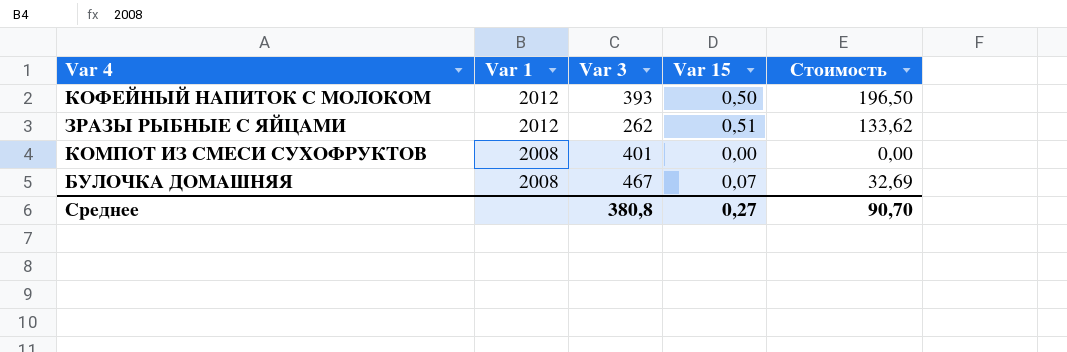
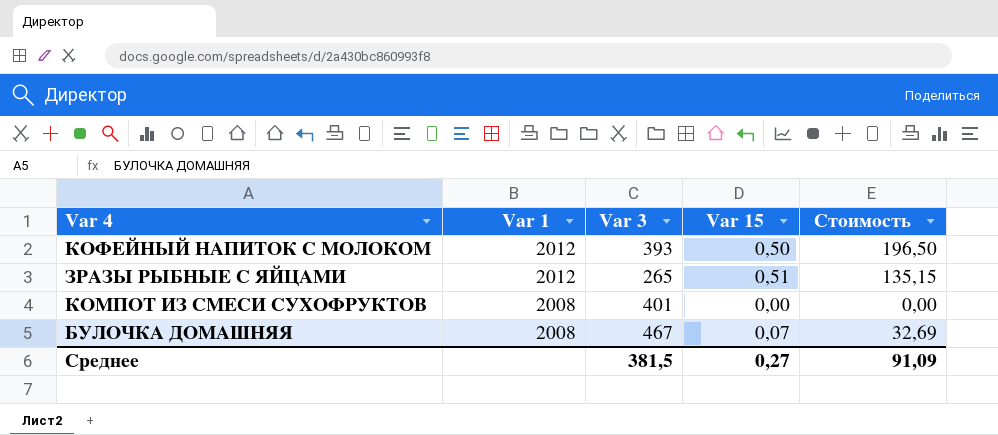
ЗРАЗЫ РЫБНЫЕ С ЯЙЦАМИ | Var 3: 262 -> 265
ЗРАЗЫ РЫБНЫЕ С ЯЙЦАМИ | Стоимость: 133,62 -> 135,15
Среднее | Var 3: 380,8 -> 381,5
Среднее | Стоимость: 90,70 -> 91,09

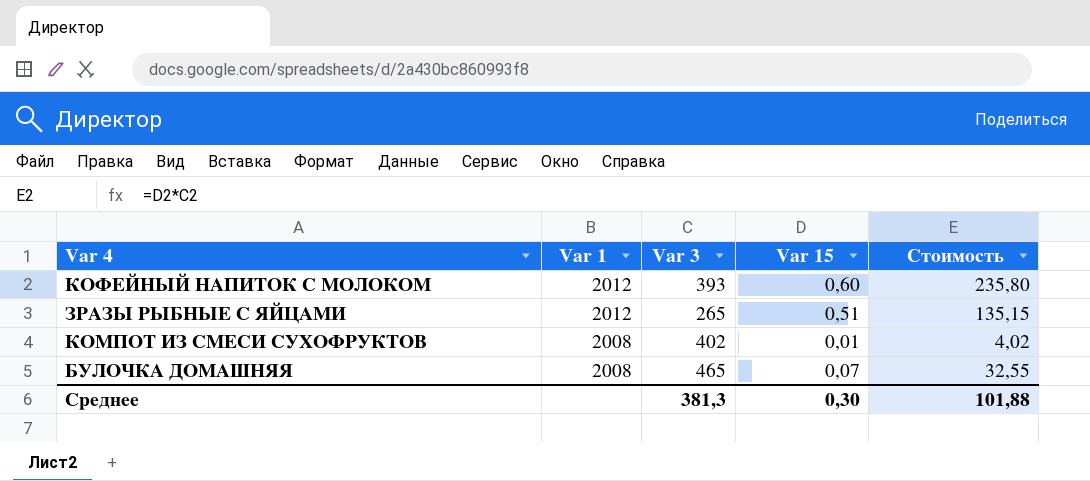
КОФЕЙНЫЙ НАПИТОК С МОЛОКОМ | Var 15: 0,50 -> 0,60
КОФЕЙНЫЙ НАПИТОК С МОЛОКОМ | Стоимость: 196,50 -> 235,80
КОМПОТ ИЗ СМЕСИ СУХОФРУКТОВ | Var 3: 401 -> 402
КОМПОТ ИЗ СМЕСИ СУХОФРУКТОВ | Var 15: 0,00 -> 0,01
КОМПОТ ИЗ СМЕСИ СУХОФРУКТОВ | Стоимость: 0,00 -> 4,02
БУЛОЧКА ДОМАШНЯЯ | Var 3: 467 -> 465
БУЛОЧКА ДОМАШНЯЯ | Стоимость: 32,69 -> 32,55
Среднее | Var 3: 381,5 -> 381,3
Среднее | Var 15: 0,27 -> 0,30
Среднее | Стоимость: 91,09 -> 101,88

